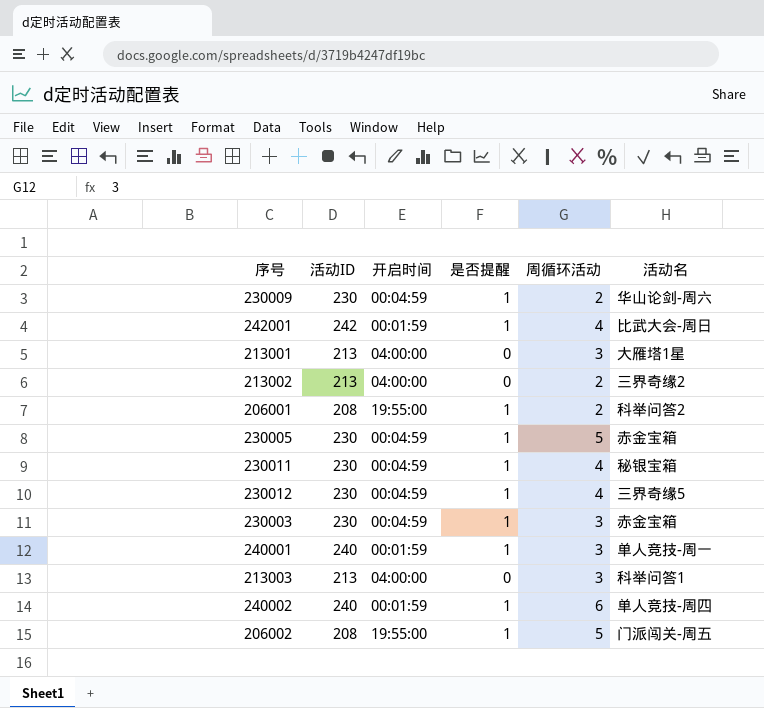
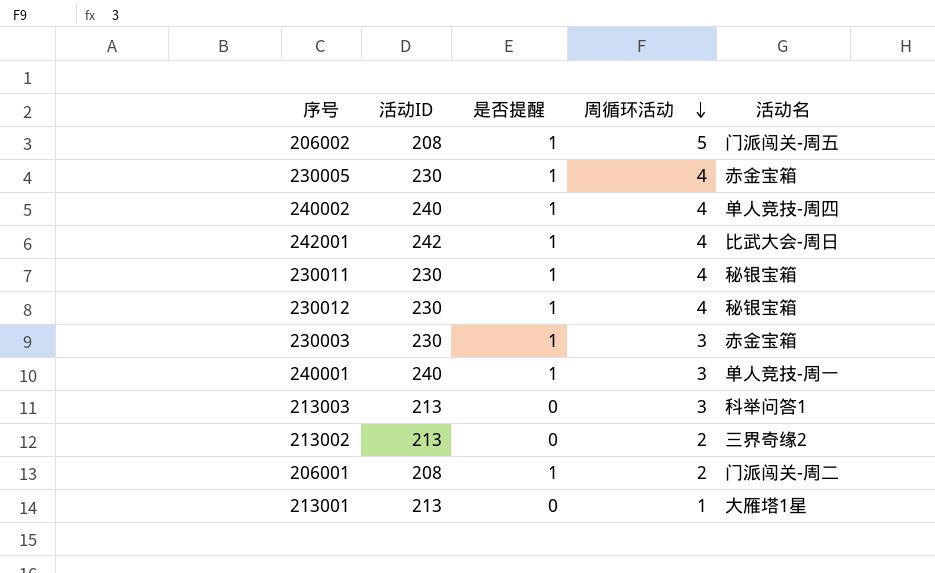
row order: none -> 周循环活动 descending
column 开启时间 | position: 3 -> none
row 230009: 230 | 00:04:59 | 1 | 2 | 华山论剑-周六 -> none
230005 | 周循环活动: 5 -> 4
240002 | 周循环活动: 6 -> 4
230012 | 活动名: 三界奇缘5 -> 秘银宝箱
206001 | 活动名: 科举问答2 -> 门派闯关-周二
213001 | 周循环活动: 3 -> 1

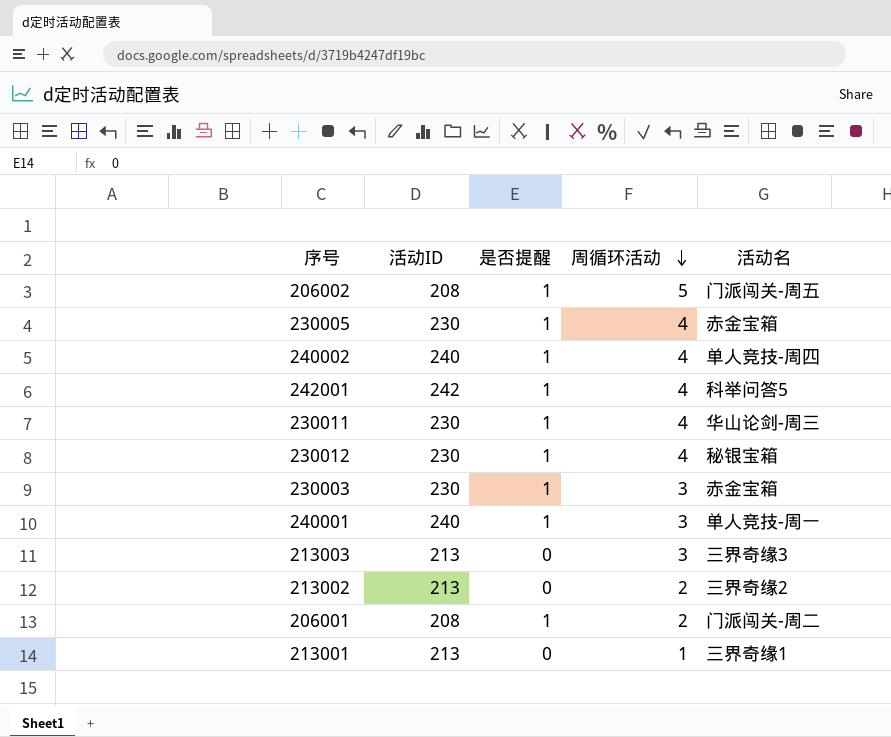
242001 | 活动名: 比武大会-周日 -> 科举问答5
230011 | 活动名: 秘银宝箱 -> 华山论剑-周三
213003 | 活动名: 科举问答1 -> 三界奇缘3
213001 | 活动名: 大雁塔1星 -> 三界奇缘1

